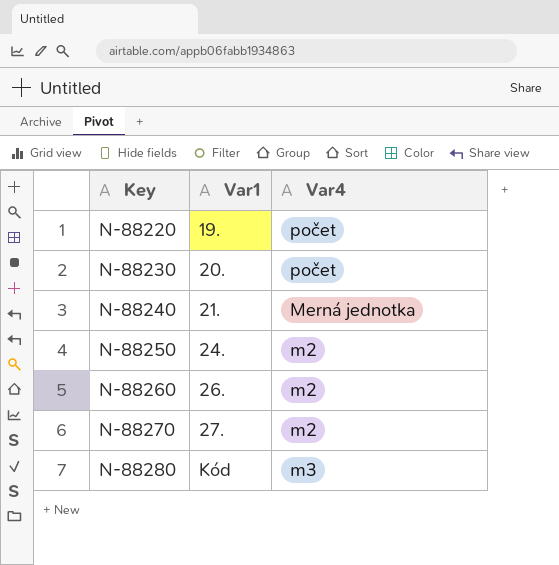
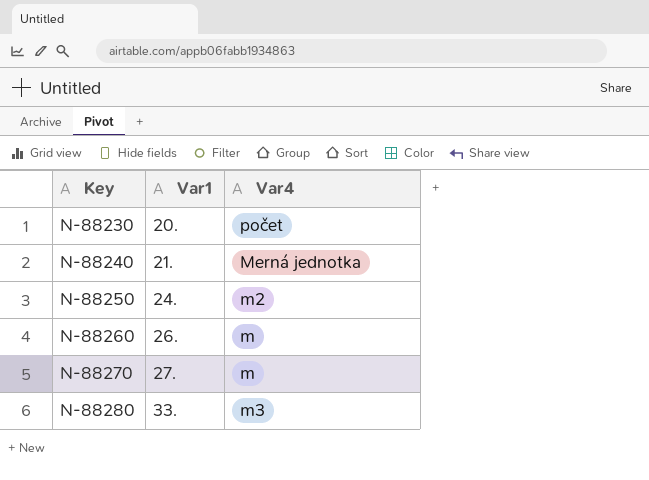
row N-88220: 19. | počet -> none
N-88260 | Var4: m2 -> m
N-88270 | Var4: m2 -> m
N-88280 | Var1: Kód -> 33.

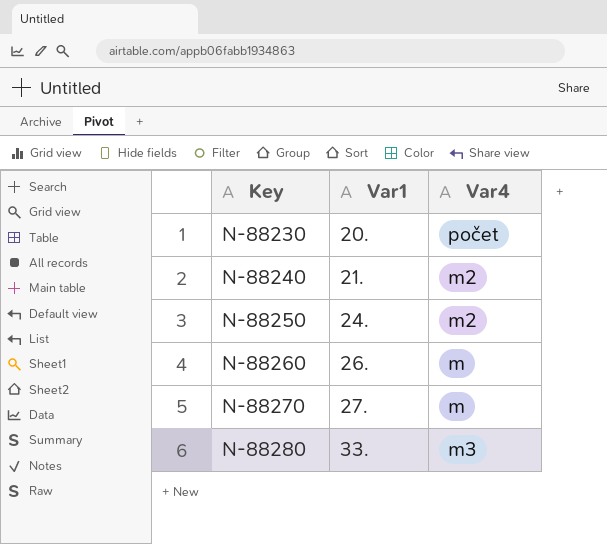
N-88240 | Var4: Merná jednotka -> m2

